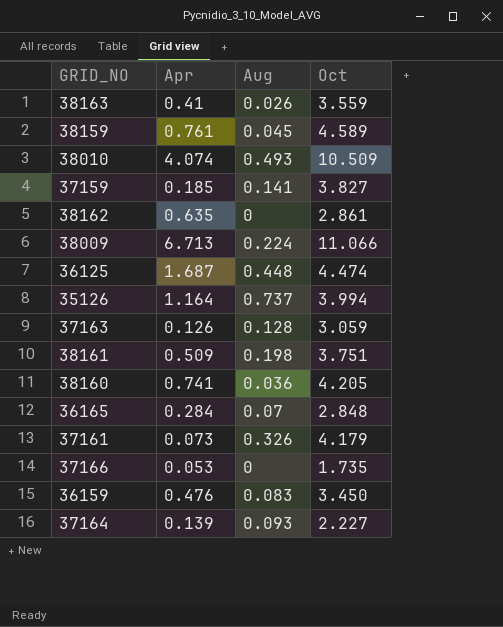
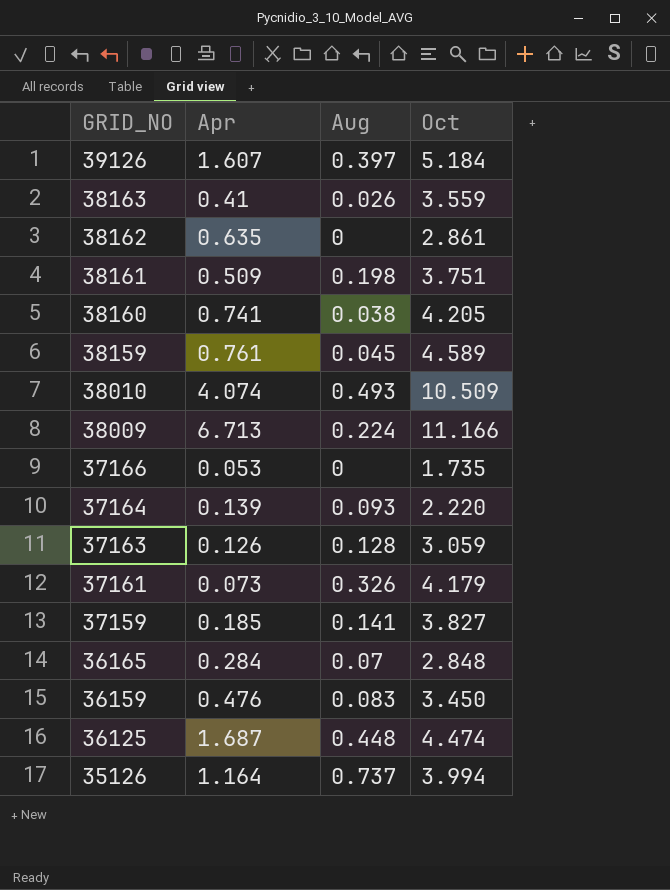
row order: none -> GRID_NO descending
row 39126: none -> 1.607 | 0.397 | 5.184
38160 | Aug: 0.036 -> 0.038
38009 | Oct: 11.066 -> 11.166
37164 | Oct: 2.227 -> 2.220

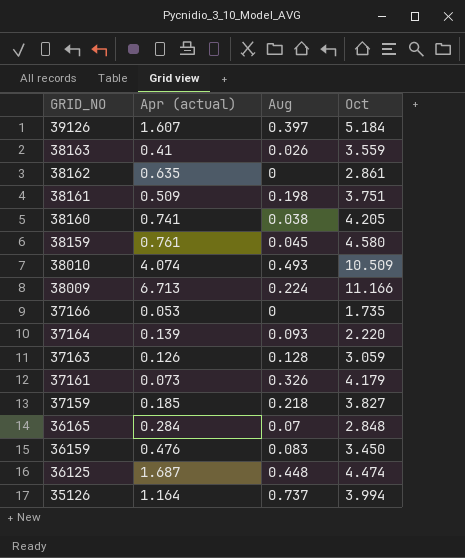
column name: Apr -> Apr (actual)
38159 | Oct: 4.589 -> 4.580
37159 | Aug: 0.141 -> 0.218

